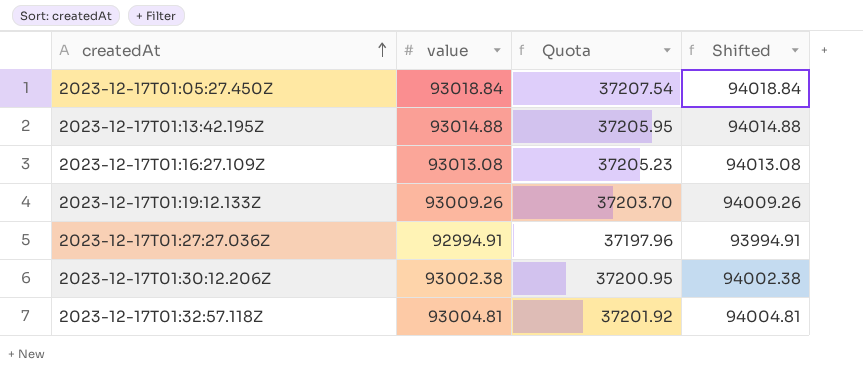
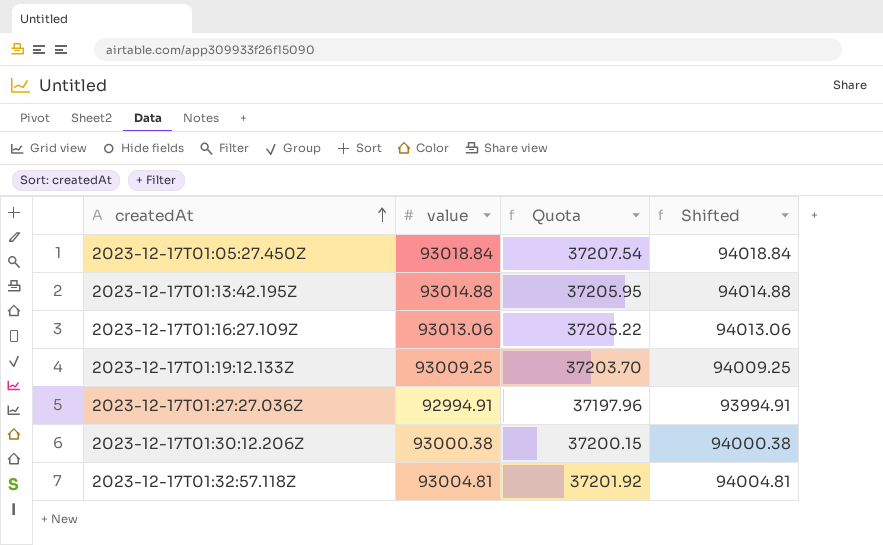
2023-12-17T01:16:27.109Z | value: 93013.08 -> 93013.06
2023-12-17T01:16:27.109Z | Quota: 37205.23 -> 37205.22
2023-12-17T01:16:27.109Z | Shifted: 94013.08 -> 94013.06
2023-12-17T01:19:12.133Z | value: 93009.26 -> 93009.25
2023-12-17T01:19:12.133Z | Shifted: 94009.26 -> 94009.25
2023-12-17T01:30:12.206Z | value: 93002.38 -> 93000.38
2023-12-17T01:30:12.206Z | Quota: 37200.95 -> 37200.15
2023-12-17T01:30:12.206Z | Shifted: 94002.38 -> 94000.38

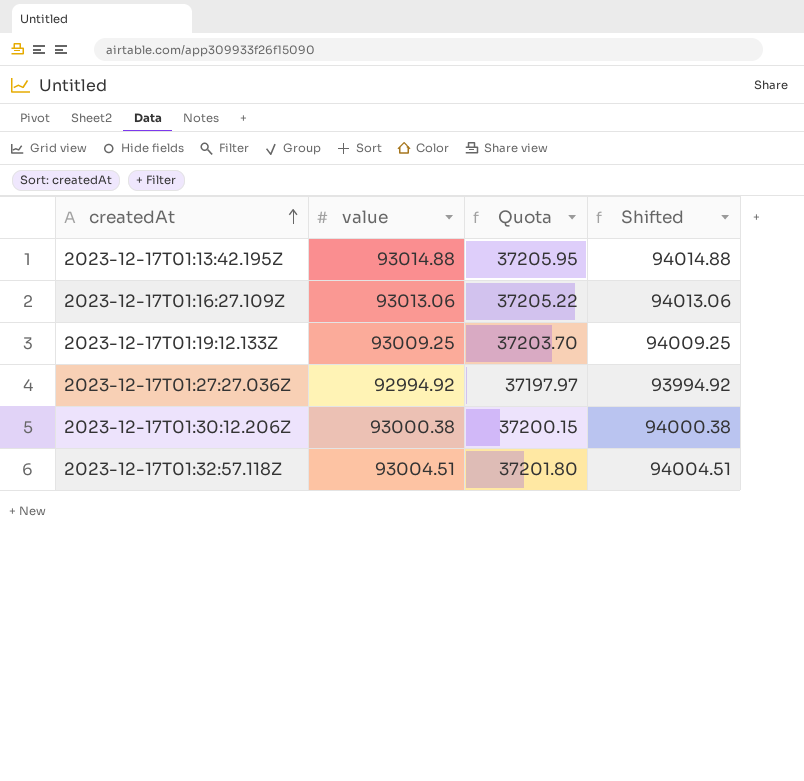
row 2023-12-17T01:05:27.450Z: 93018.84 | 37207.54 | 94018.84 -> none
2023-12-17T01:27:27.036Z | value: 92994.91 -> 92994.92
2023-12-17T01:27:27.036Z | Quota: 37197.96 -> 37197.97
2023-12-17T01:27:27.036Z | Shifted: 93994.91 -> 93994.92
2023-12-17T01:32:57.118Z | value: 93004.81 -> 93004.51
2023-12-17T01:32:57.118Z | Quota: 37201.92 -> 37201.80
2023-12-17T01:32:57.118Z | Shifted: 94004.81 -> 94004.51

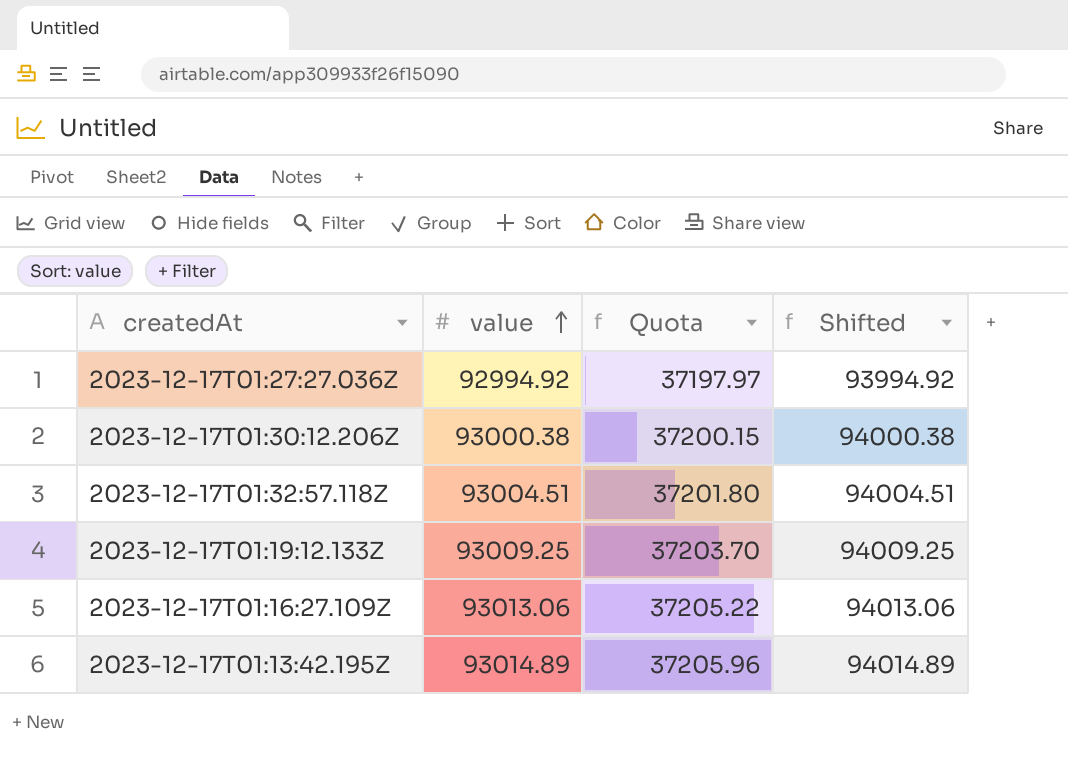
row order: createdAt ascending -> value ascending
2023-12-17T01:13:42.195Z | value: 93014.88 -> 93014.89
2023-12-17T01:13:42.195Z | Quota: 37205.95 -> 37205.96
2023-12-17T01:13:42.195Z | Shifted: 94014.88 -> 94014.89

